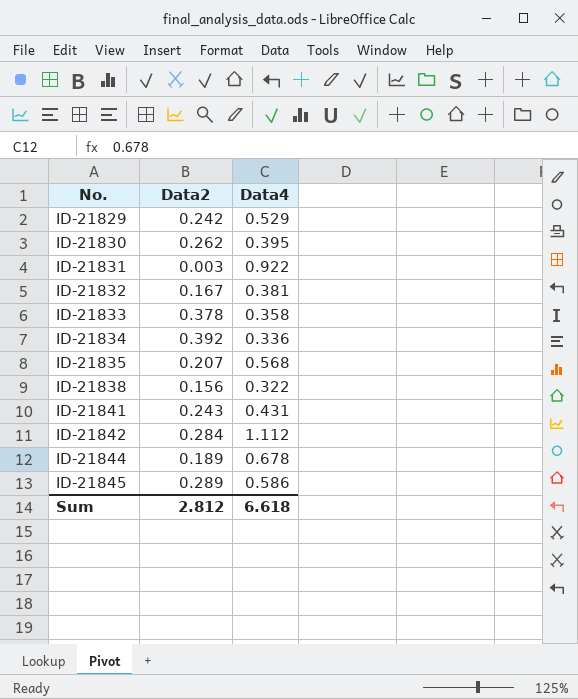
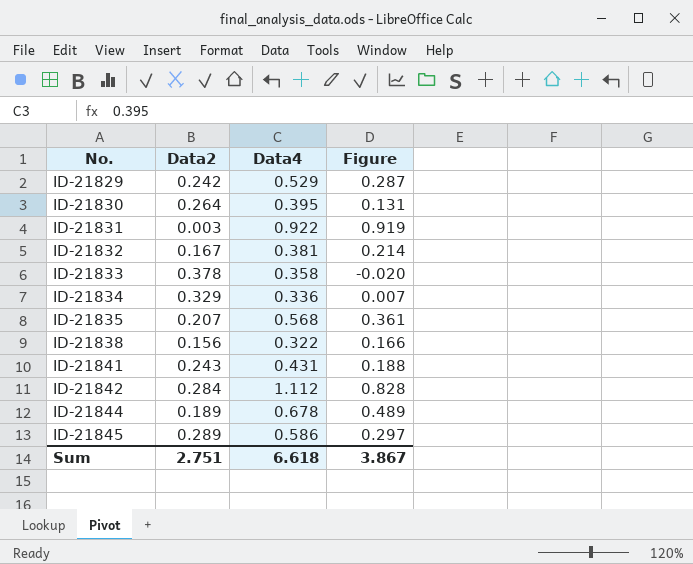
column Figure | formula: none -> [Data4] - [Data2]
ID-21830 | Data2: 0.262 -> 0.264
ID-21834 | Data2: 0.392 -> 0.329
Sum | Data2: 2.812 -> 2.751

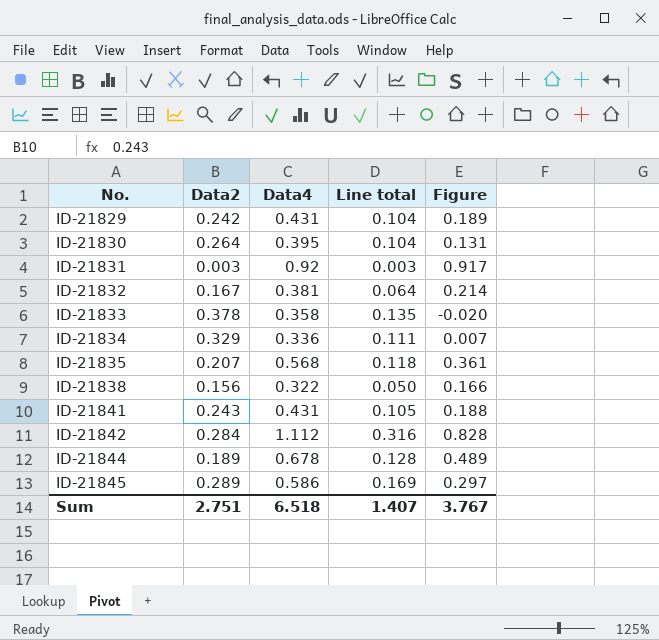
column Line total | formula: none -> [Data2] * [Data4]
ID-21829 | Data4: 0.529 -> 0.431
ID-21829 | Figure: 0.287 -> 0.189
ID-21831 | Data4: 0.922 -> 0.92
ID-21831 | Figure: 0.919 -> 0.917
Sum | Data4: 6.618 -> 6.518
Sum | Figure: 3.867 -> 3.767

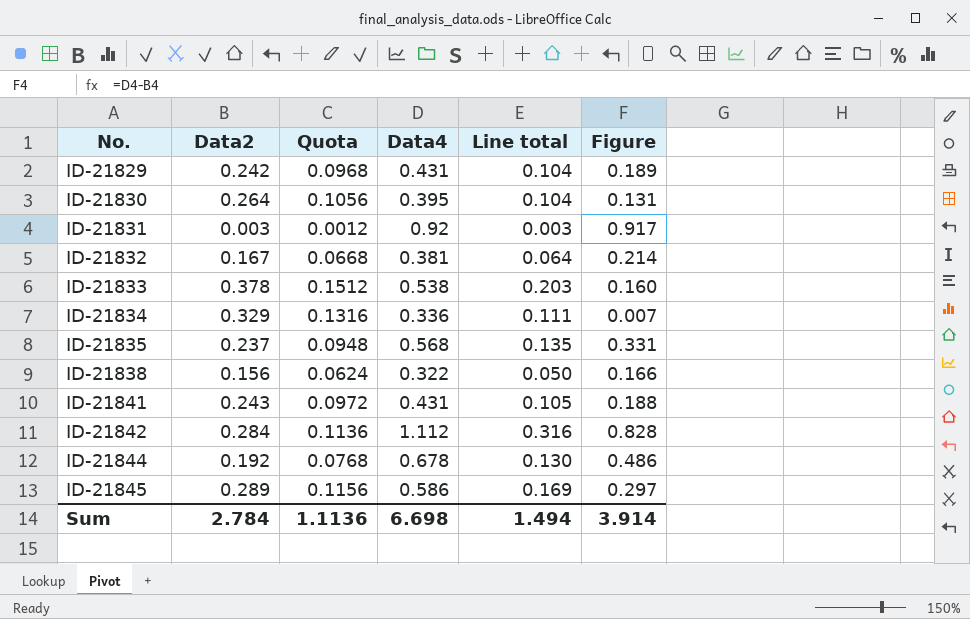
column Quota | formula: none -> [Data2] * 0.4
ID-21833 | Data4: 0.358 -> 0.538
ID-21833 | Line total: 0.135 -> 0.203
ID-21833 | Figure: -0.020 -> 0.160
ID-21835 | Data2: 0.207 -> 0.237
ID-21835 | Line total: 0.118 -> 0.135
ID-21835 | Figure: 0.361 -> 0.331
ID-21844 | Data2: 0.189 -> 0.192
ID-21844 | Line total: 0.128 -> 0.130
ID-21844 | Figure: 0.489 -> 0.486
Sum | Data2: 2.751 -> 2.784
Sum | Data4: 6.518 -> 6.698
Sum | Line total: 1.407 -> 1.494
Sum | Figure: 3.767 -> 3.914

